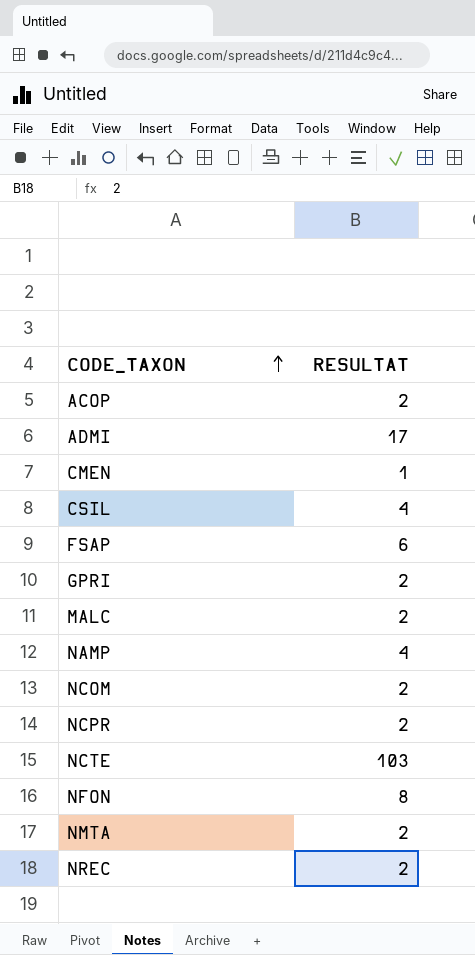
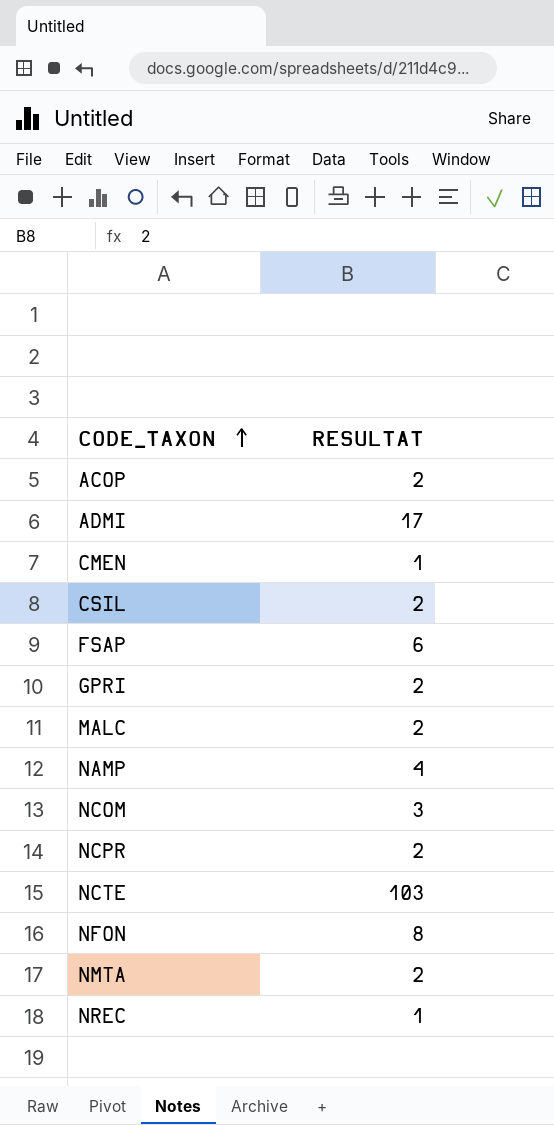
CSIL | RESULTAT: 4 -> 2
NCOM | RESULTAT: 2 -> 3
NREC | RESULTAT: 2 -> 1

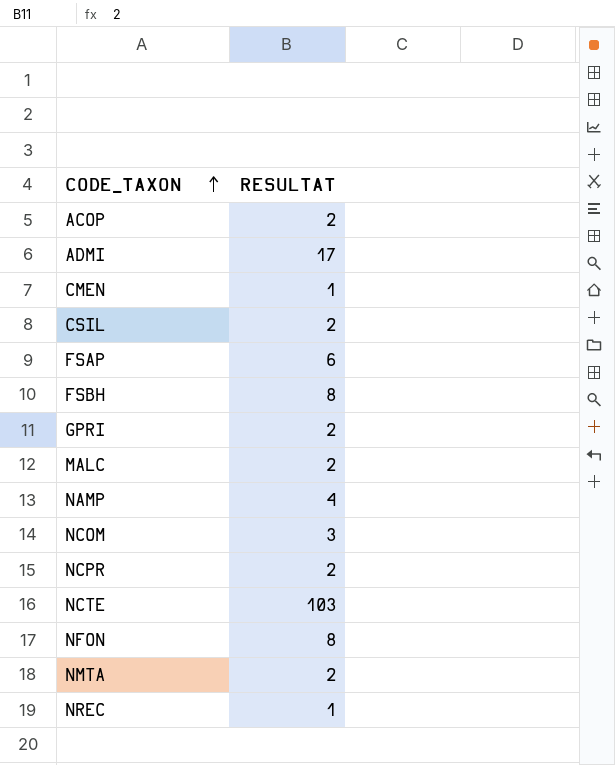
row FSBH: none -> 8

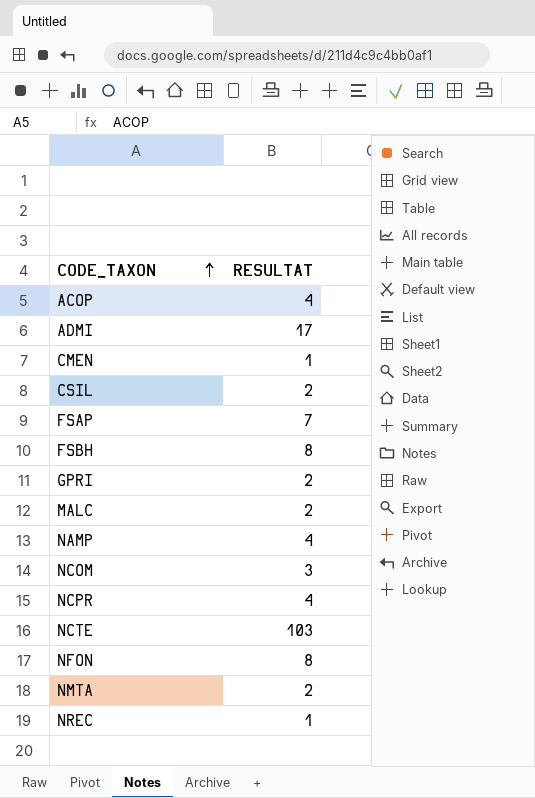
ACOP | RESULTAT: 2 -> 4
FSAP | RESULTAT: 6 -> 7
NCPR | RESULTAT: 2 -> 4

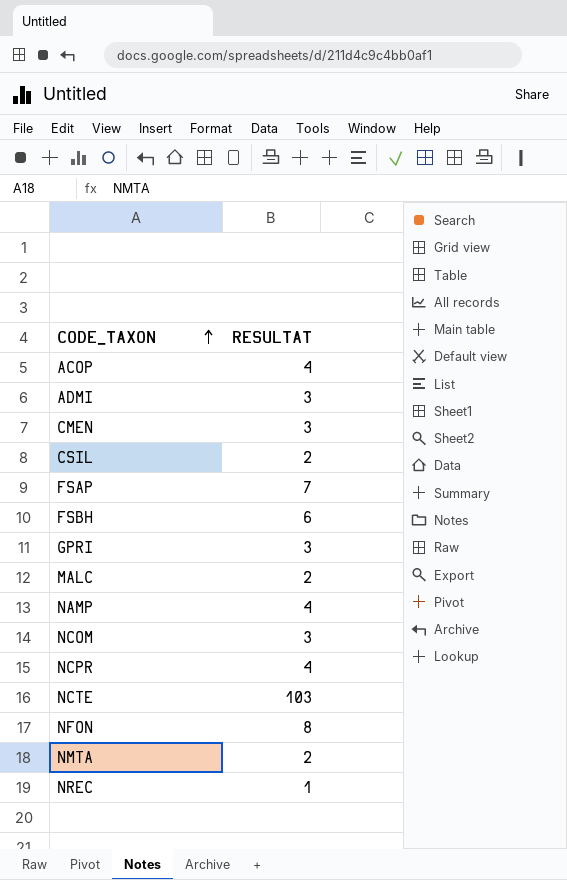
ADMI | RESULTAT: 17 -> 3
CMEN | RESULTAT: 1 -> 3
FSBH | RESULTAT: 8 -> 6
GPRI | RESULTAT: 2 -> 3

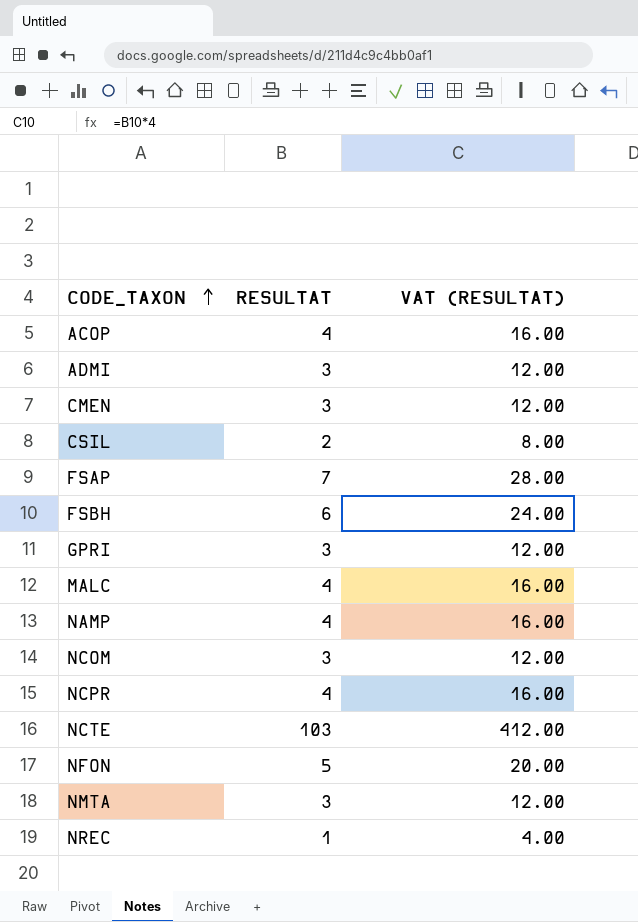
column VAT (RESULTAT) | formula: none -> [RESULTAT] * 4
MALC | RESULTAT: 2 -> 4
NFON | RESULTAT: 8 -> 5
NMTA | RESULTAT: 2 -> 3

